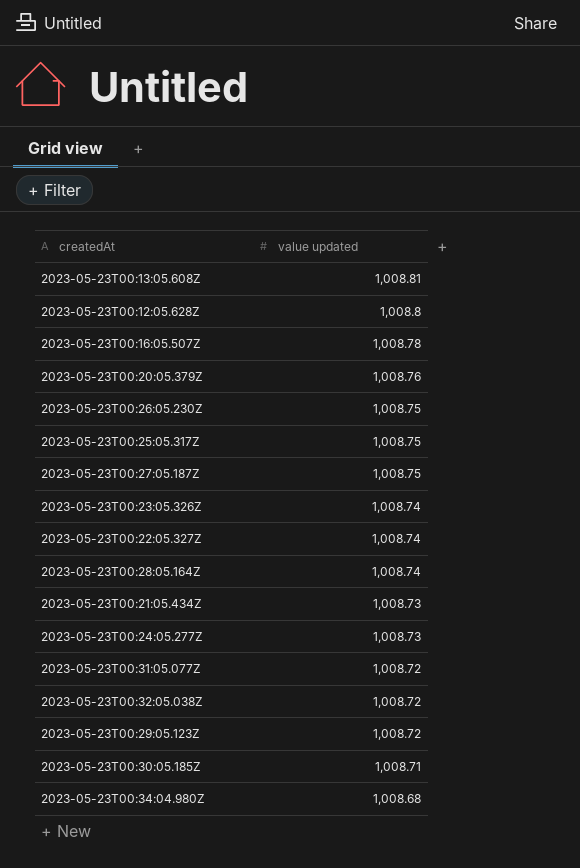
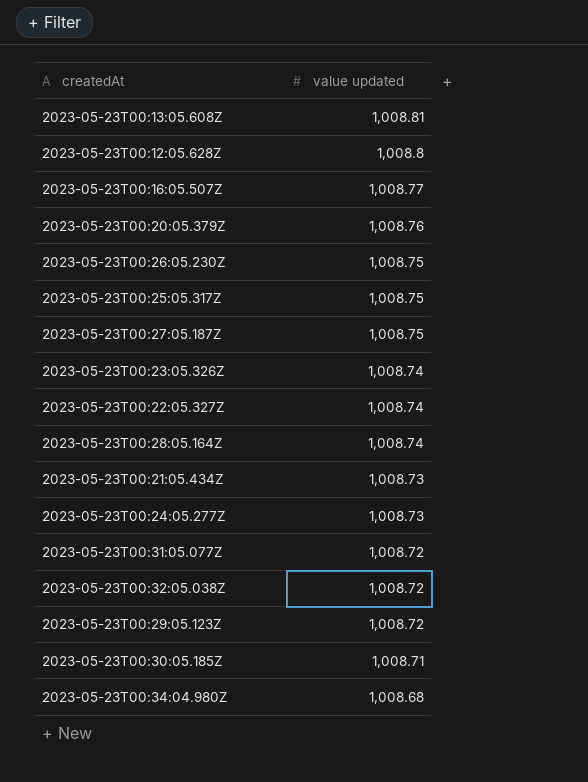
2023-05-23T00:16:05.507Z | value updated: 1,008.78 -> 1,008.77

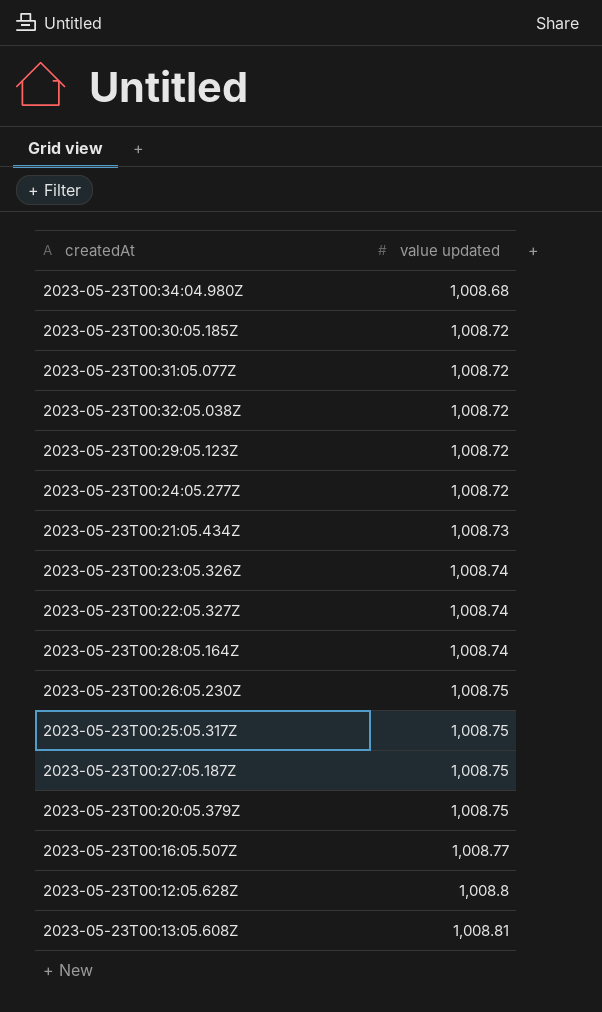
row order: value updated descending -> value updated ascending
2023-05-23T00:30:05.185Z | value updated: 1,008.71 -> 1,008.72
2023-05-23T00:24:05.277Z | value updated: 1,008.73 -> 1,008.72
2023-05-23T00:20:05.379Z | value updated: 1,008.76 -> 1,008.75

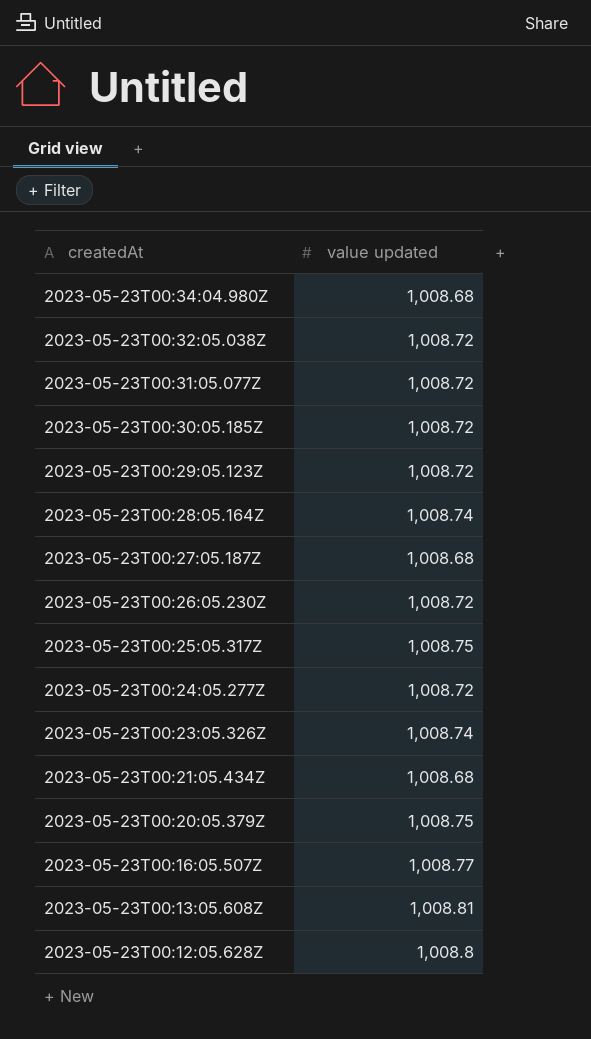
row order: value updated ascending -> createdAt descending
row 2023-05-23T00:22:05.327Z: 1,008.74 -> none
2023-05-23T00:27:05.187Z | value updated: 1,008.75 -> 1,008.68
2023-05-23T00:26:05.230Z | value updated: 1,008.75 -> 1,008.72
2023-05-23T00:21:05.434Z | value updated: 1,008.73 -> 1,008.68

